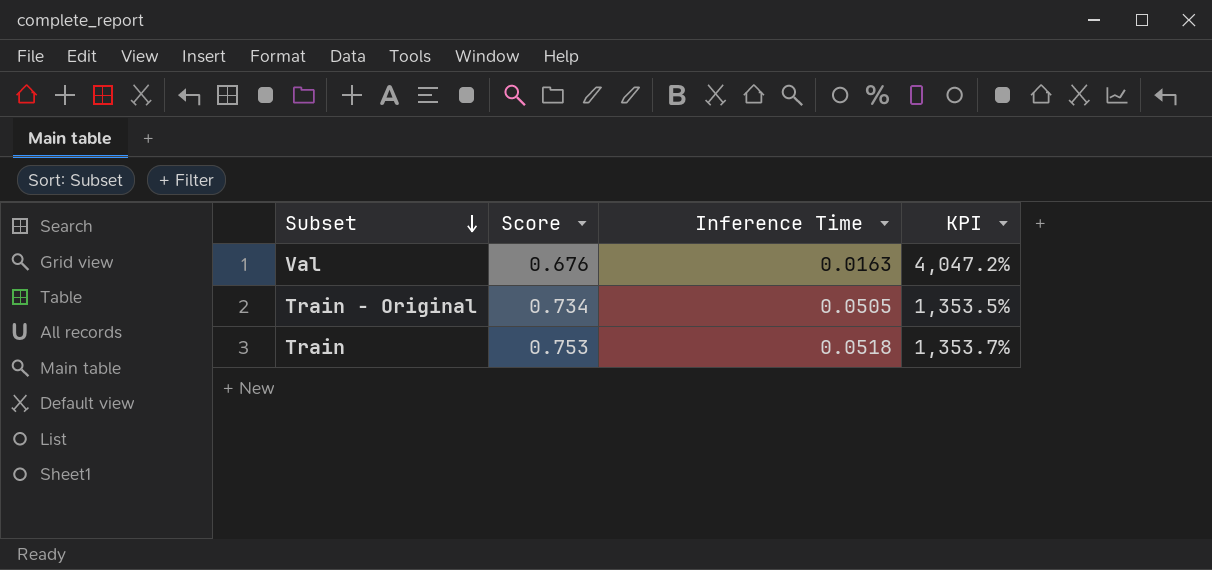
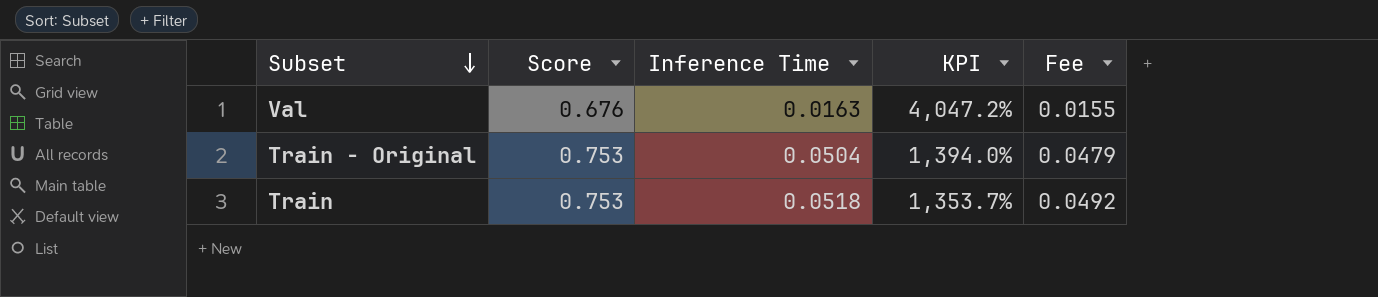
column Fee | formula: none -> [Inference Time] * 0.95
Train - Original | Score: 0.734 -> 0.753
Train - Original | Inference Time: 0.0505 -> 0.0504
Train - Original | KPI: 1,353.5% -> 1,394.0%

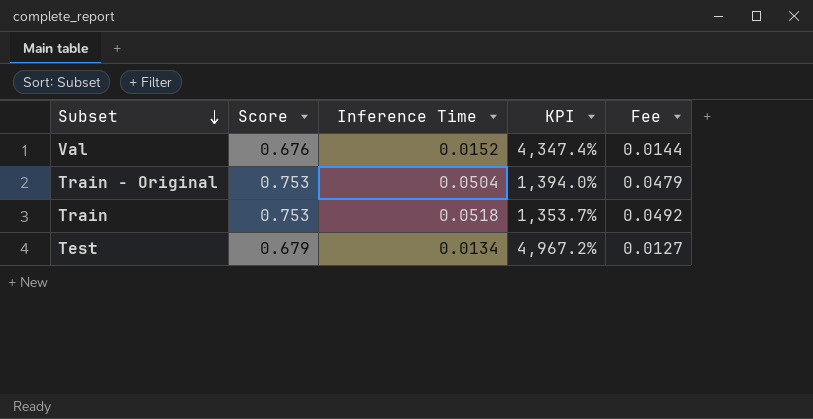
Val | Inference Time: 0.0163 -> 0.0152
Val | KPI: 4,047.2% -> 4,347.4%
Val | Fee: 0.0155 -> 0.0144
row Test: none -> 0.679 | 0.0134 | 4,967.2% | 0.0127

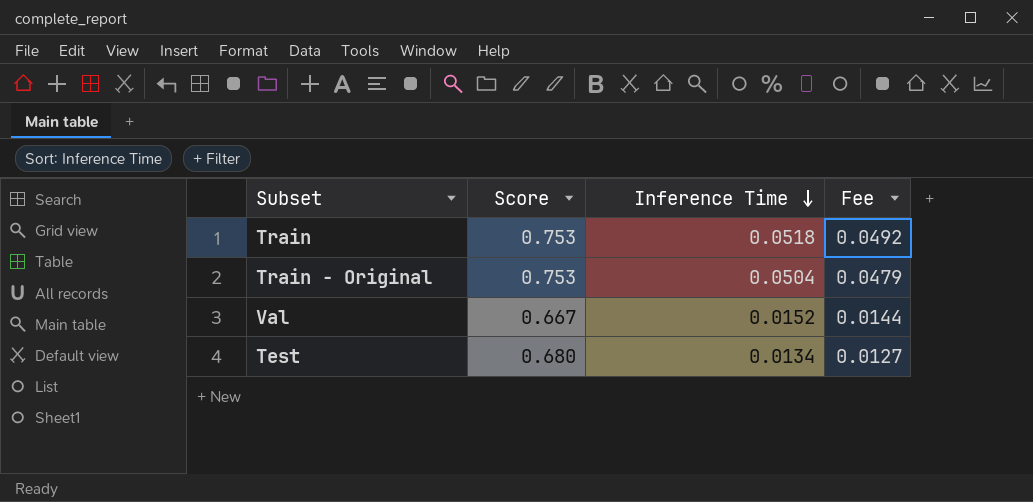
row order: Subset descending -> Inference Time descending
column KPI | formula: ([Score] - [Inference Time]) / [Inference Time] -> none
Val | Score: 0.676 -> 0.667
Test | Score: 0.679 -> 0.680

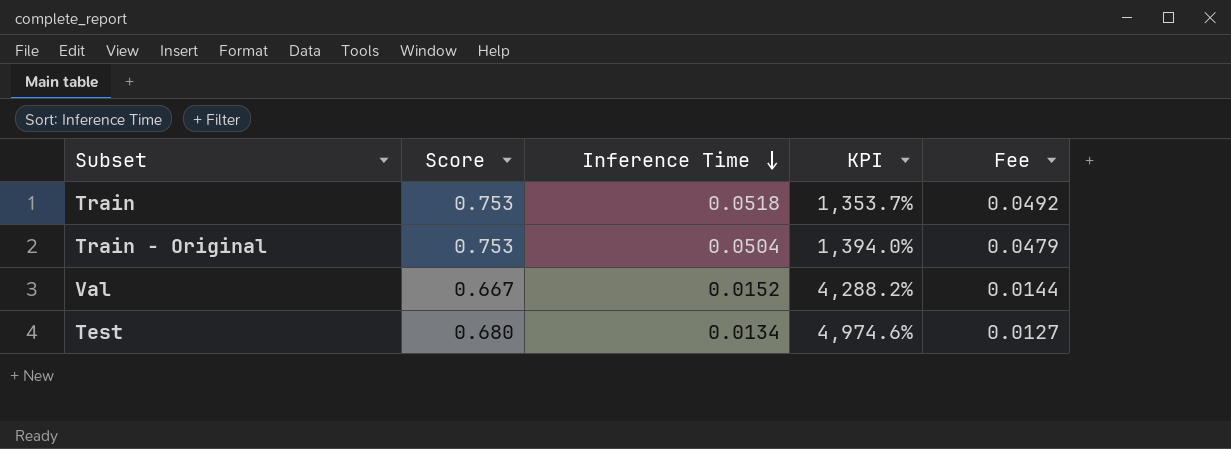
column KPI | formula: none -> ([Score] - [Inference Time]) / [Inference Time]

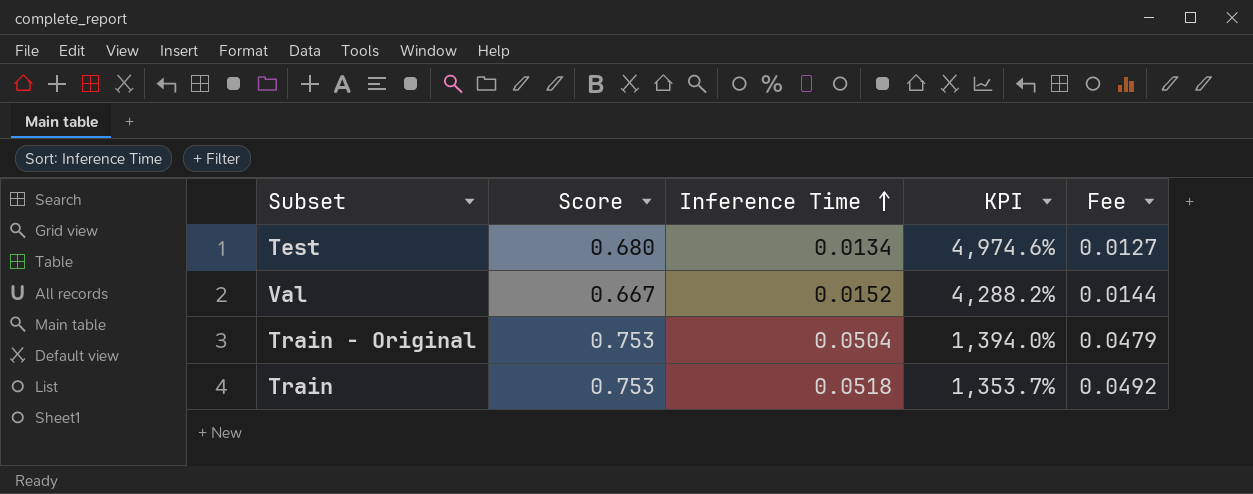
row order: Inference Time descending -> Inference Time ascending

